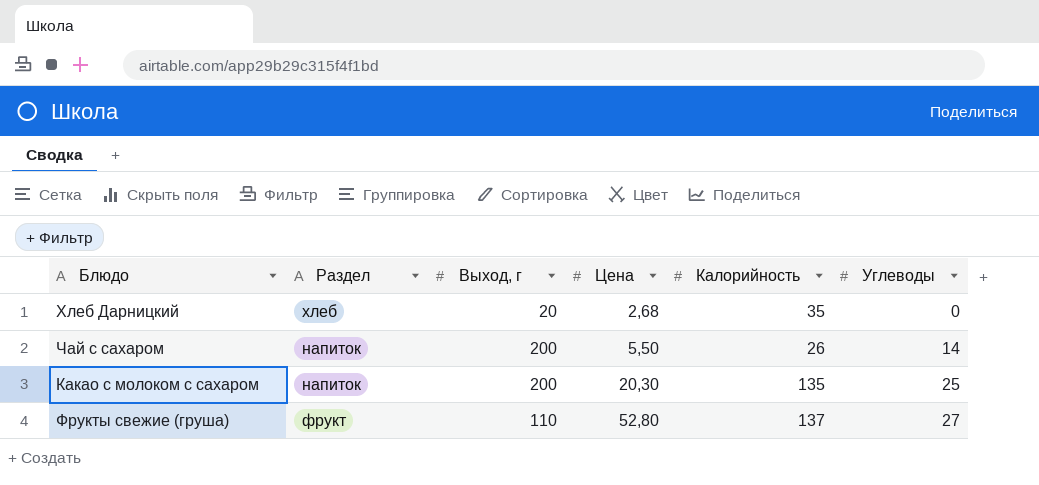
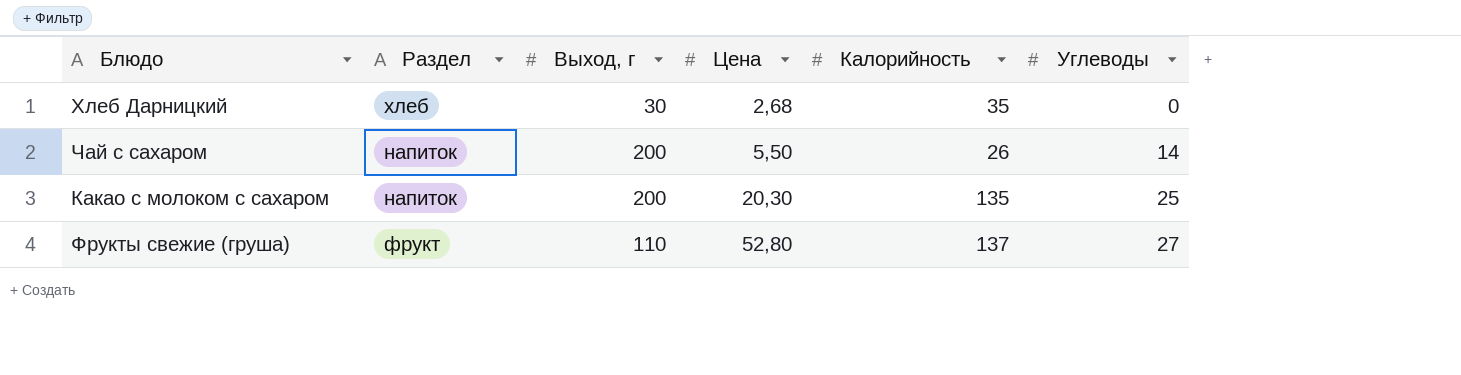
Хлеб Дарницкий | Выход, г: 20 -> 30

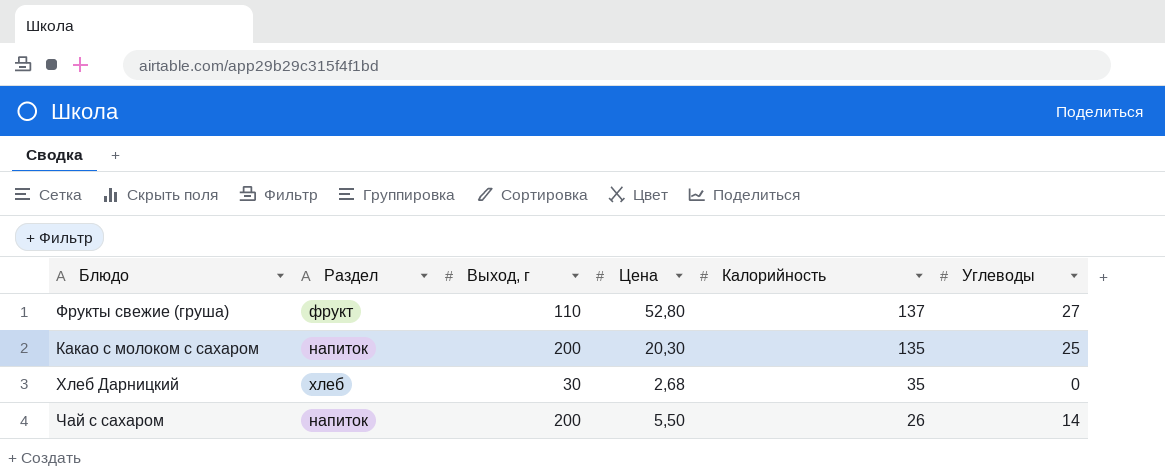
row order: Цена ascending -> Калорийность descending

